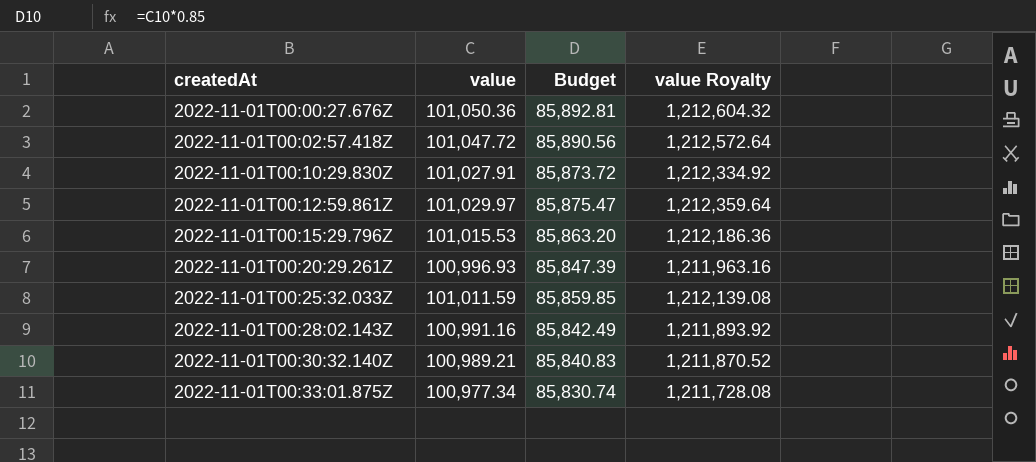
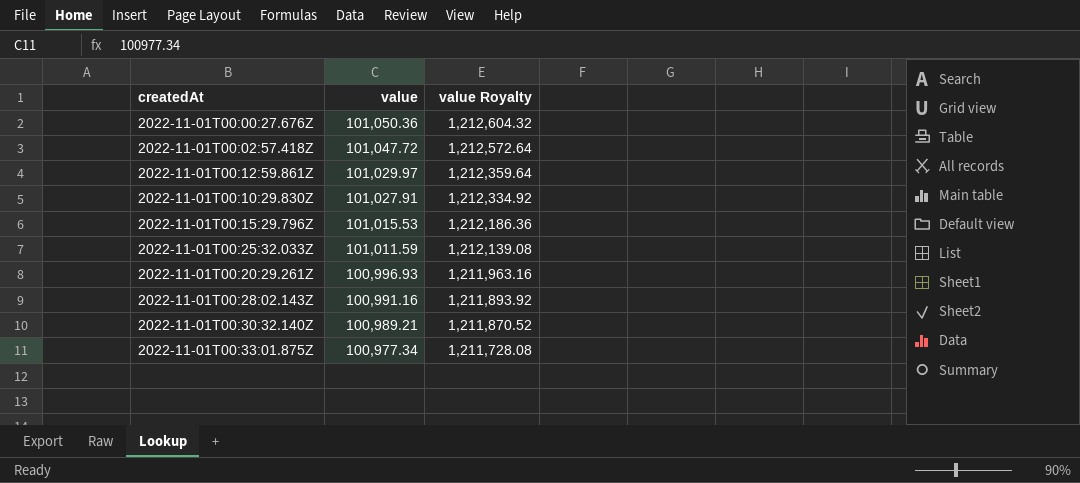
row order: createdAt ascending -> value descending
column Budget | formula: [value] * 0.85 -> none

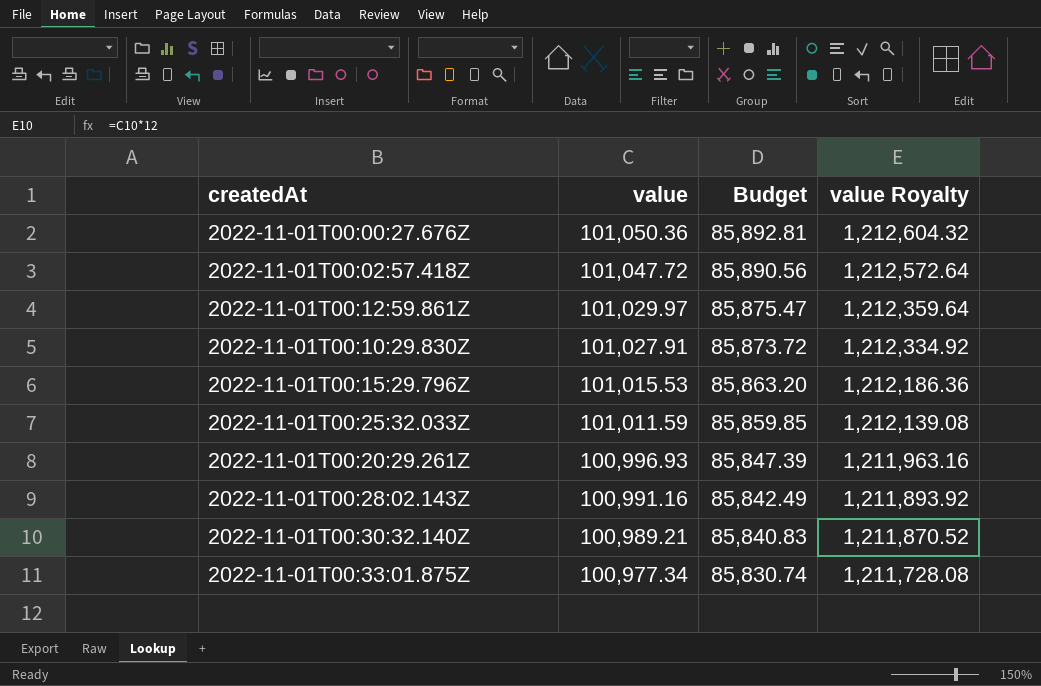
column Budget | formula: none -> [value] * 0.85

